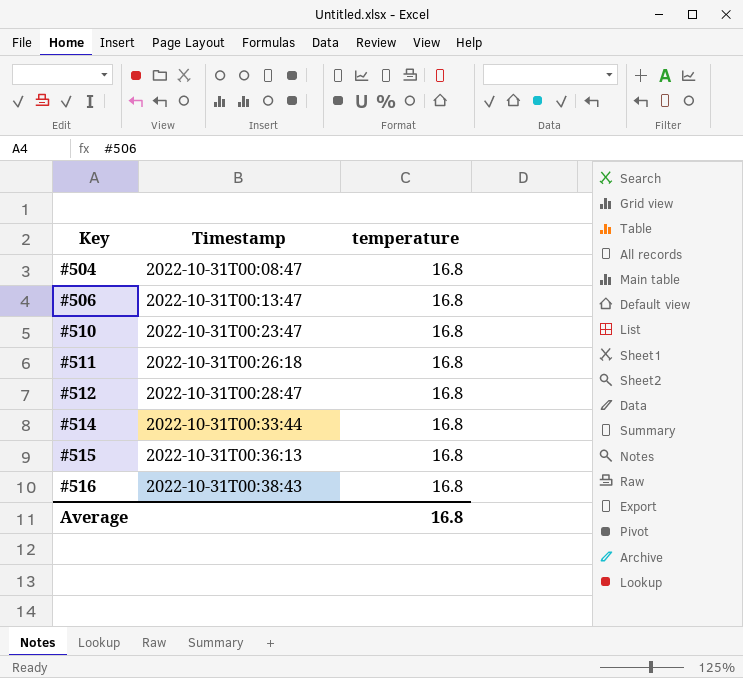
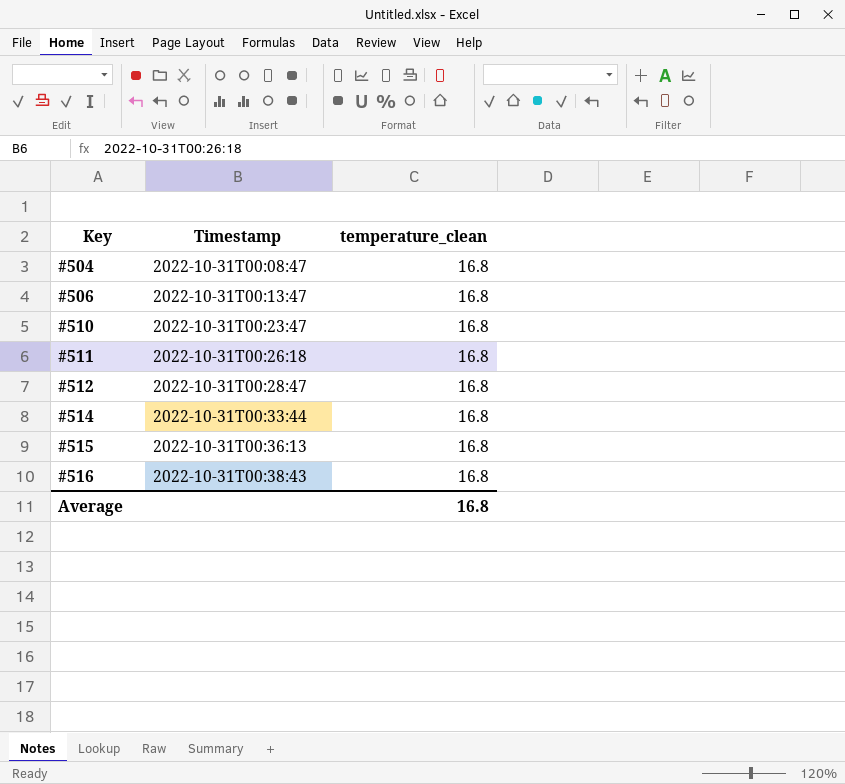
column name: temperature -> temperature_clean

